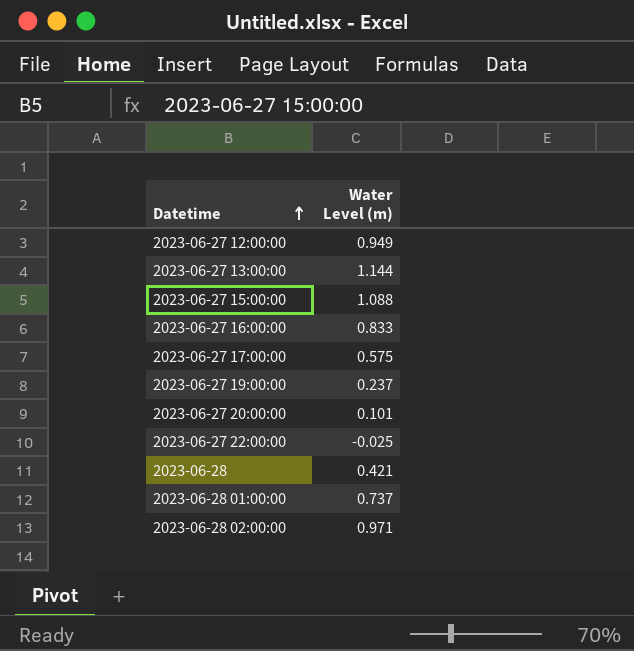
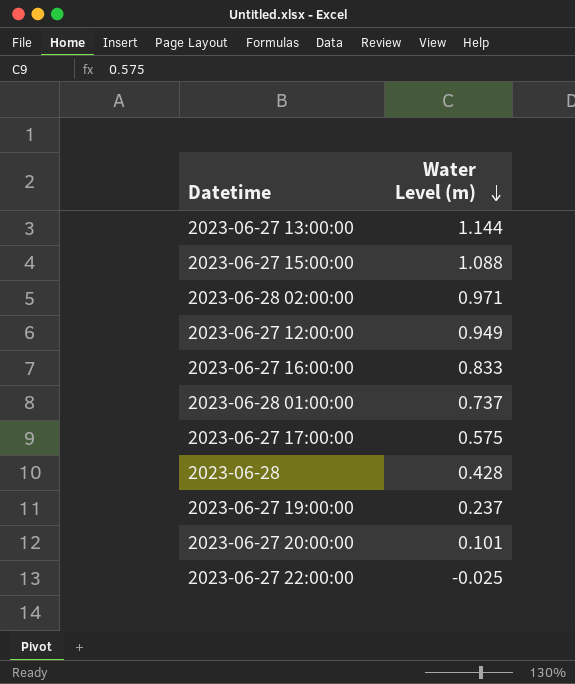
row order: Datetime ascending -> Water Level (m) descending
2023-06-28 | Water Level (m): 0.421 -> 0.428

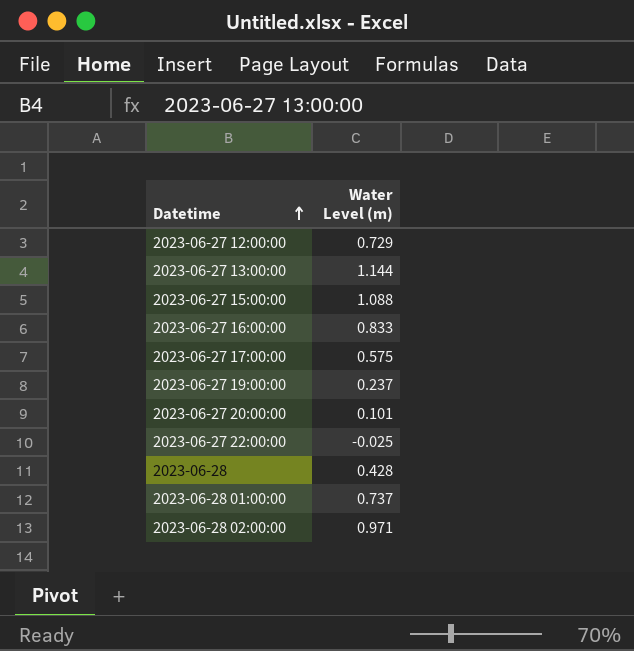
row order: Water Level (m) descending -> Datetime ascending
2023-06-27 12:00:00 | Water Level (m): 0.949 -> 0.729

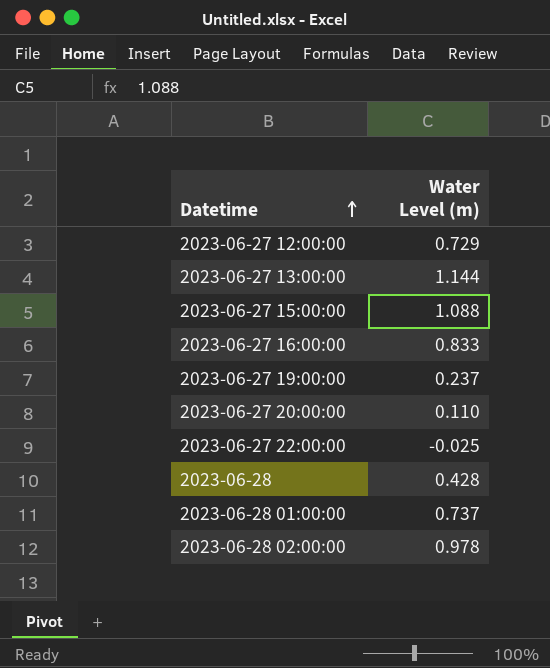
row 2023-06-27 17:00:00: 0.575 -> none
2023-06-27 20:00:00 | Water Level (m): 0.101 -> 0.110
2023-06-28 02:00:00 | Water Level (m): 0.971 -> 0.978

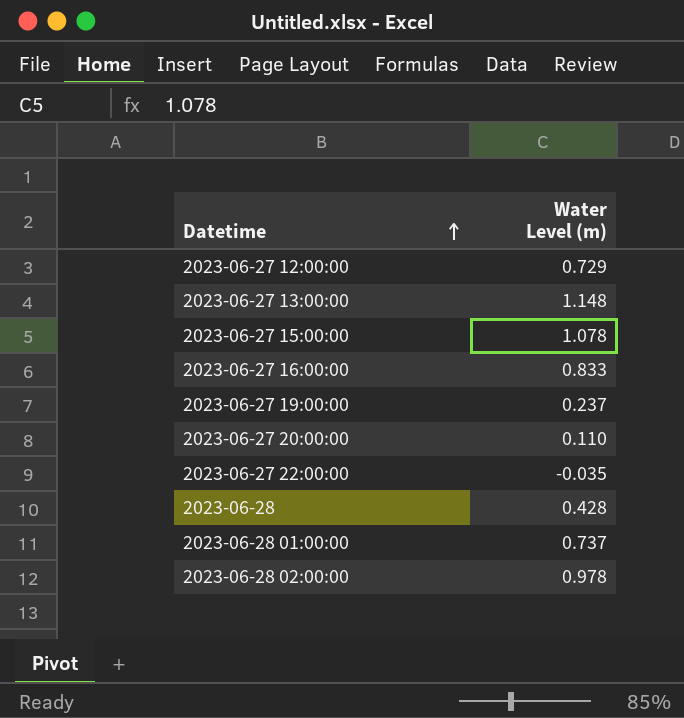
2023-06-27 13:00:00 | Water Level (m): 1.144 -> 1.148
2023-06-27 15:00:00 | Water Level (m): 1.088 -> 1.078
2023-06-27 22:00:00 | Water Level (m): -0.025 -> -0.035

